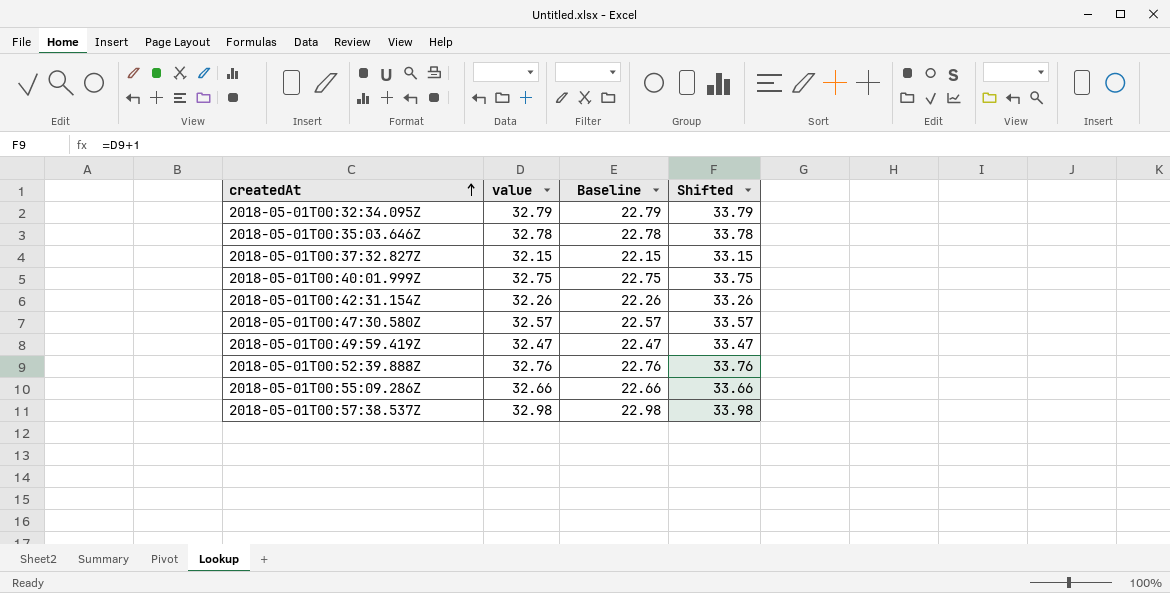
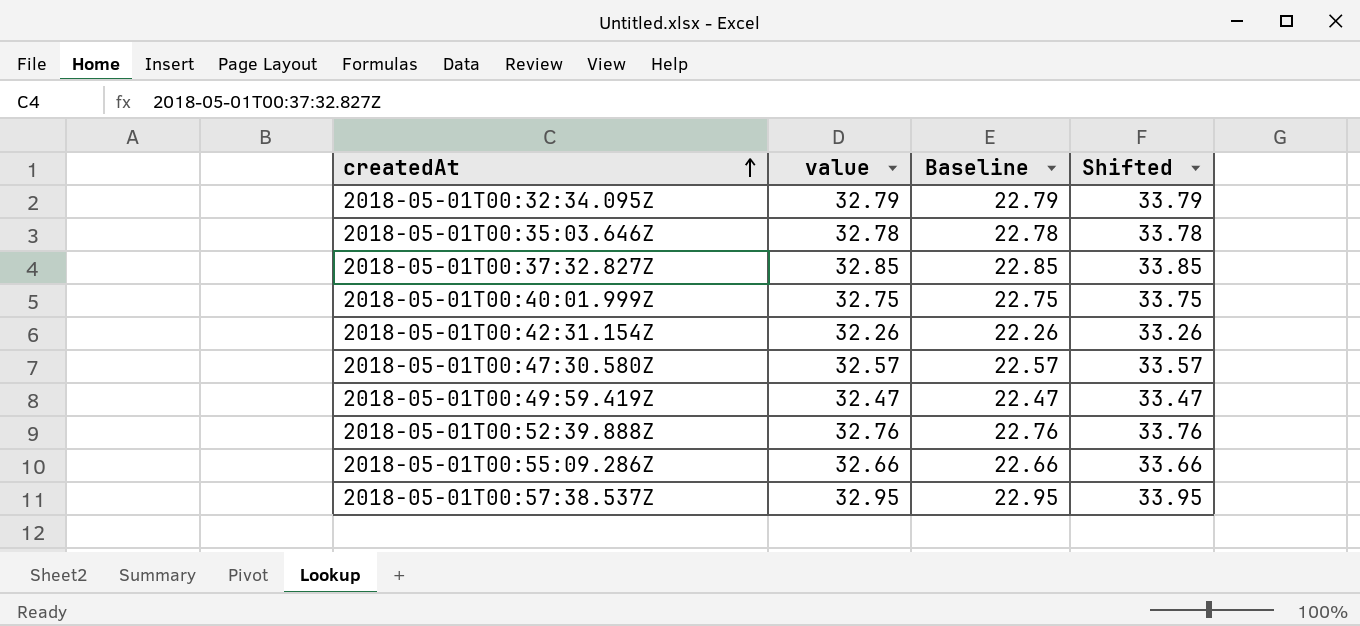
2018-05-01T00:37:32.827Z | value: 32.15 -> 32.85
2018-05-01T00:37:32.827Z | Baseline: 22.15 -> 22.85
2018-05-01T00:37:32.827Z | Shifted: 33.15 -> 33.85
2018-05-01T00:57:38.537Z | value: 32.98 -> 32.95
2018-05-01T00:57:38.537Z | Baseline: 22.98 -> 22.95
2018-05-01T00:57:38.537Z | Shifted: 33.98 -> 33.95

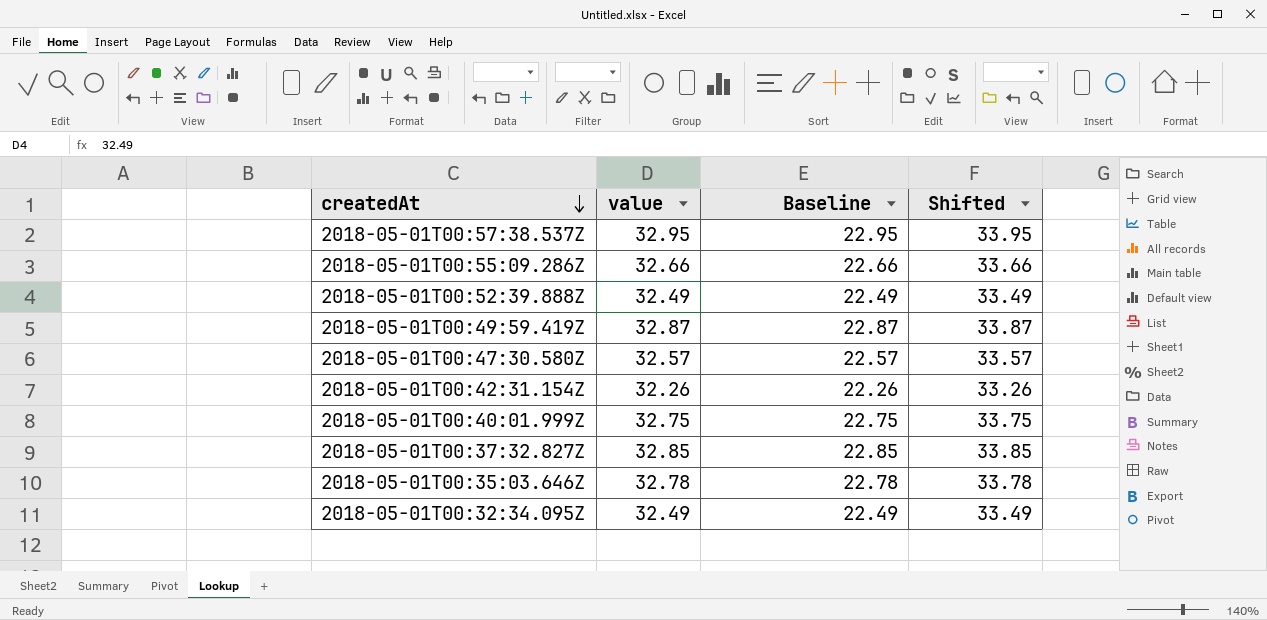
row order: createdAt ascending -> createdAt descending
2018-05-01T00:52:39.888Z | value: 32.76 -> 32.49
2018-05-01T00:52:39.888Z | Baseline: 22.76 -> 22.49
2018-05-01T00:52:39.888Z | Shifted: 33.76 -> 33.49
2018-05-01T00:49:59.419Z | value: 32.47 -> 32.87
2018-05-01T00:49:59.419Z | Baseline: 22.47 -> 22.87
2018-05-01T00:49:59.419Z | Shifted: 33.47 -> 33.87
2018-05-01T00:32:34.095Z | value: 32.79 -> 32.49
2018-05-01T00:32:34.095Z | Baseline: 22.79 -> 22.49
2018-05-01T00:32:34.095Z | Shifted: 33.79 -> 33.49

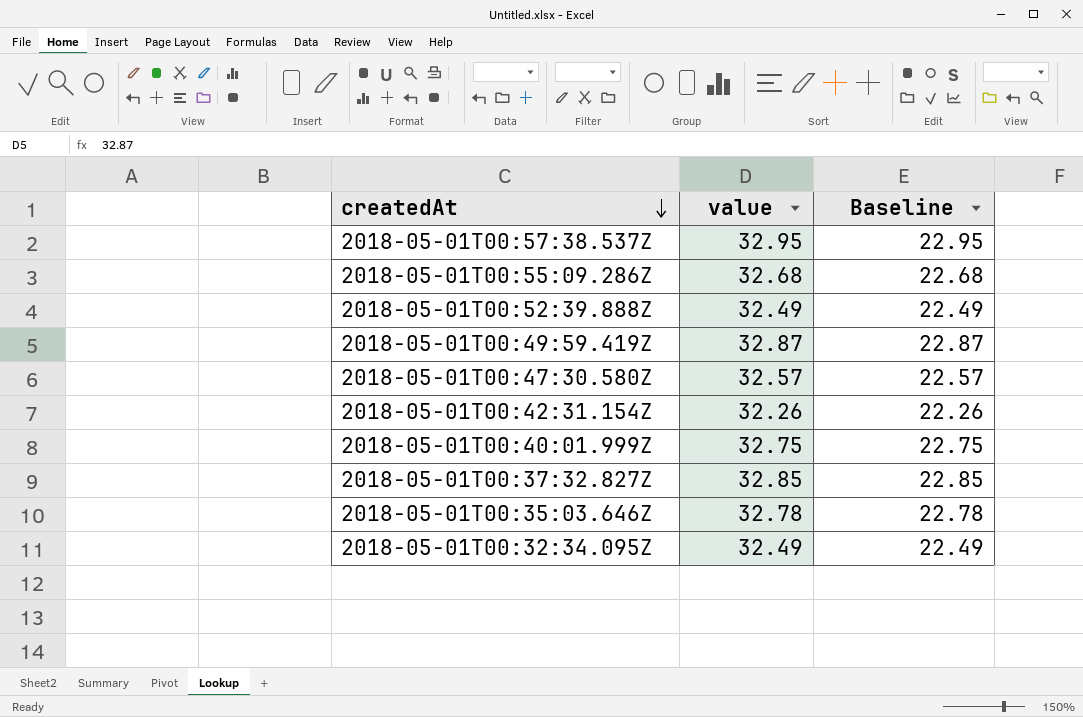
column Shifted | formula: [value] + 1 -> none
2018-05-01T00:55:09.286Z | value: 32.66 -> 32.68
2018-05-01T00:55:09.286Z | Baseline: 22.66 -> 22.68

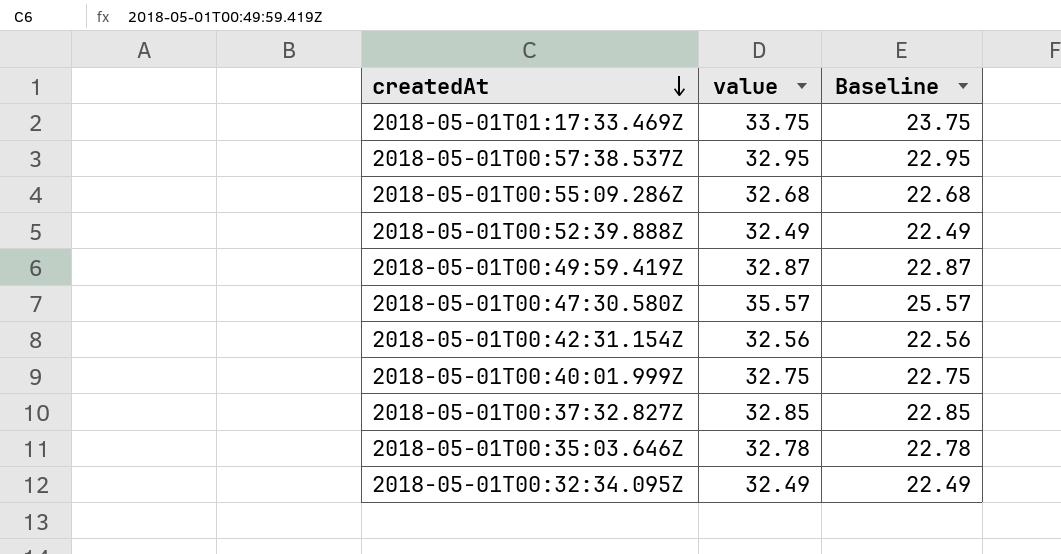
row 2018-05-01T01:17:33.469Z: none -> 33.75 | 23.75
2018-05-01T00:47:30.580Z | value: 32.57 -> 35.57
2018-05-01T00:47:30.580Z | Baseline: 22.57 -> 25.57
2018-05-01T00:42:31.154Z | value: 32.26 -> 32.56
2018-05-01T00:42:31.154Z | Baseline: 22.26 -> 22.56

